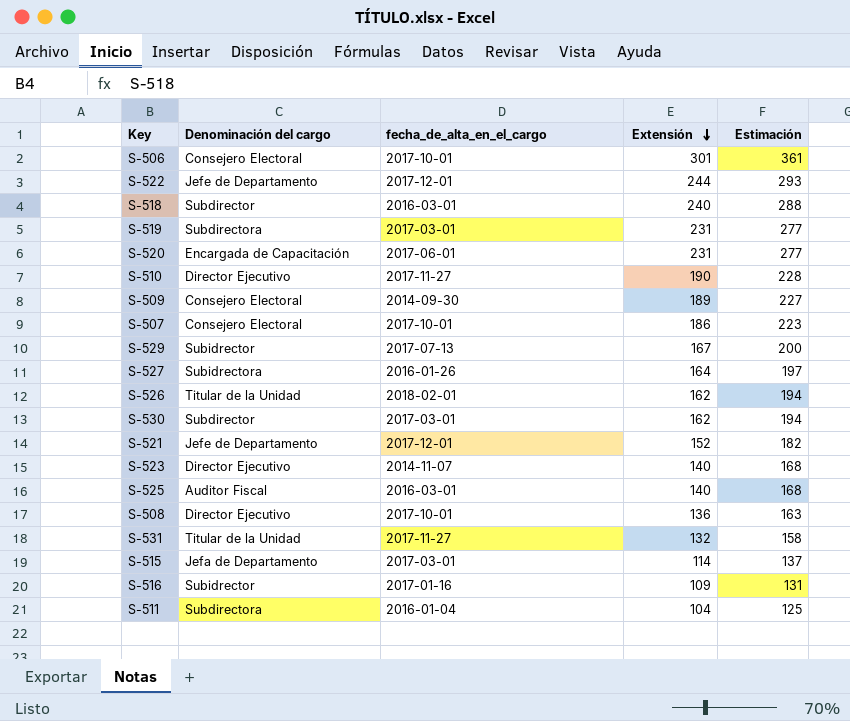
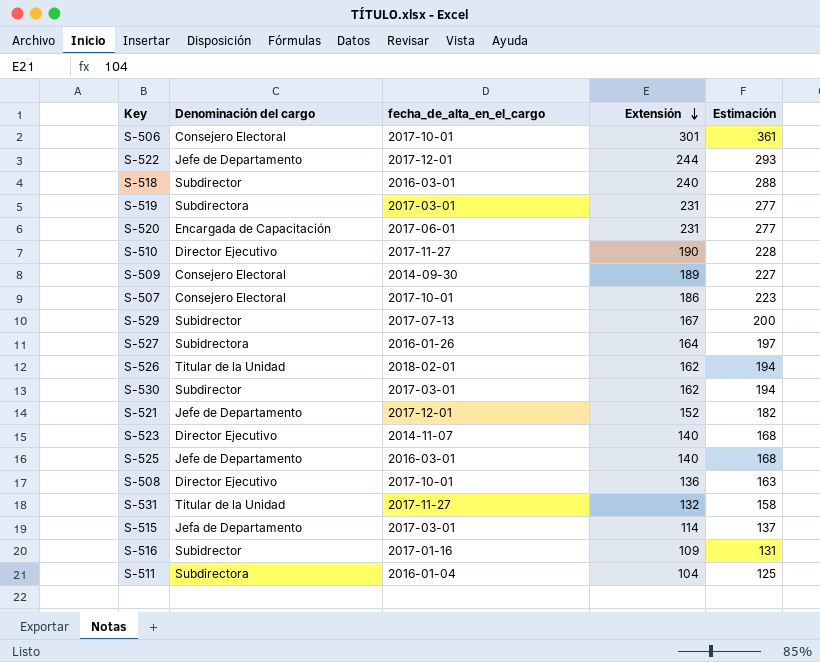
S-525 | Denominación del cargo: Auditor Fiscal -> Jefe de Departamento

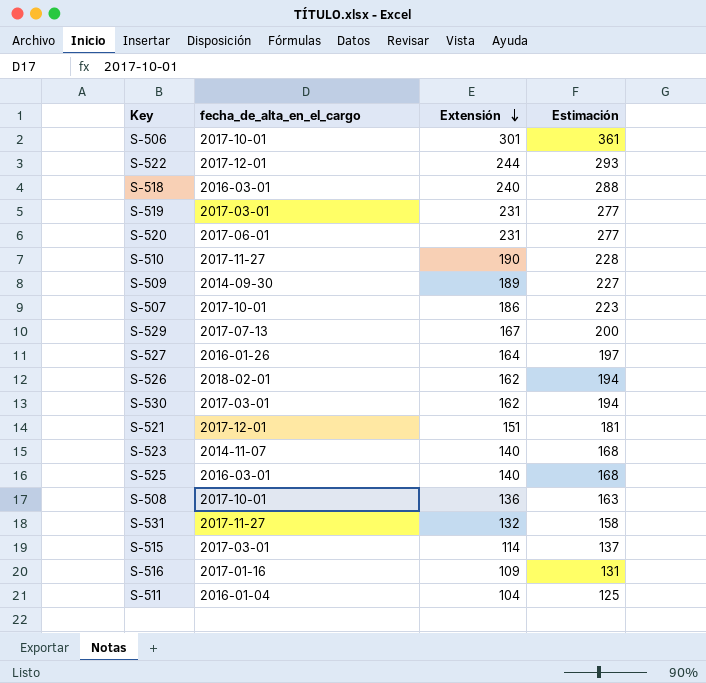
column Denominación del cargo | position: 2 -> none
S-521 | Extensión: 152 -> 151
S-521 | Estimación: 182 -> 181

